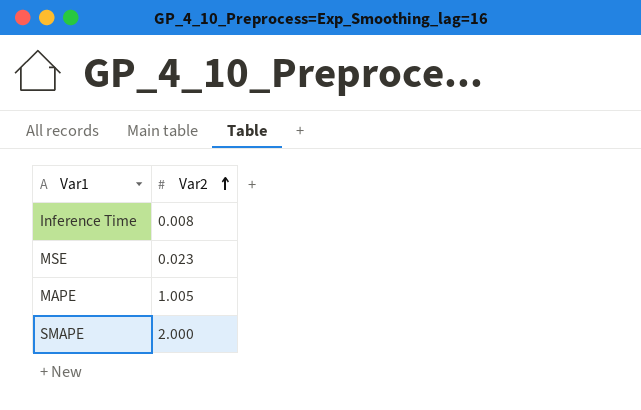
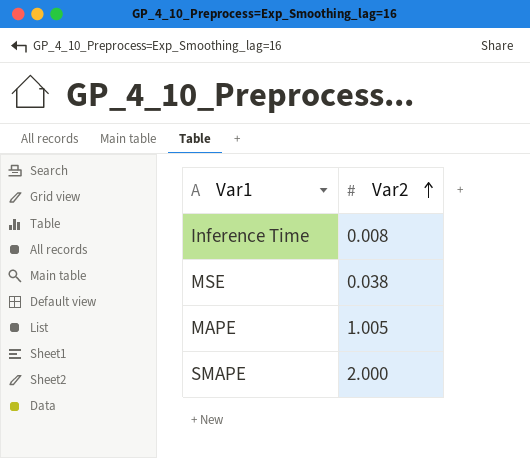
MSE | Var2: 0.023 -> 0.038

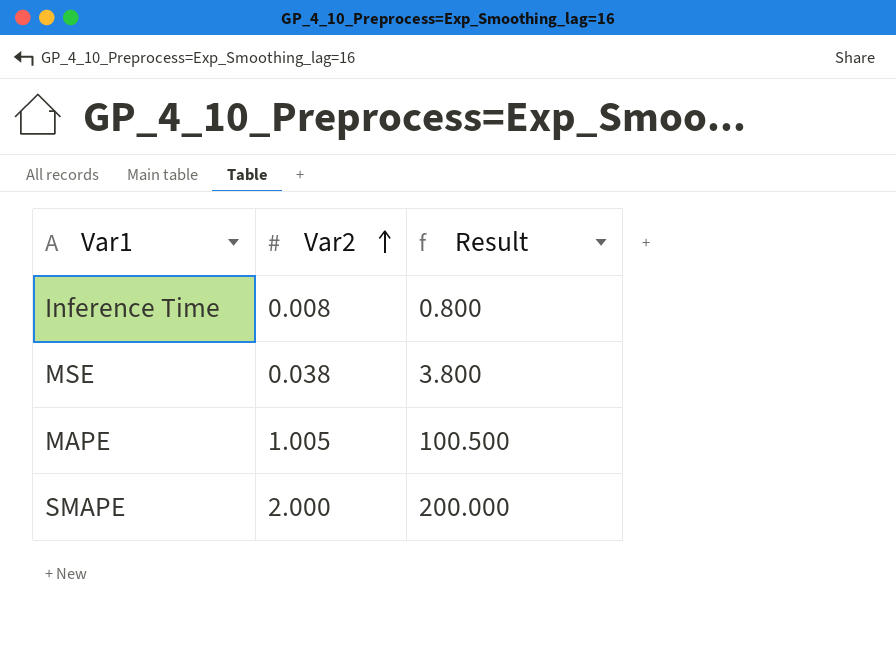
column Result | formula: none -> [Var2] * 100

